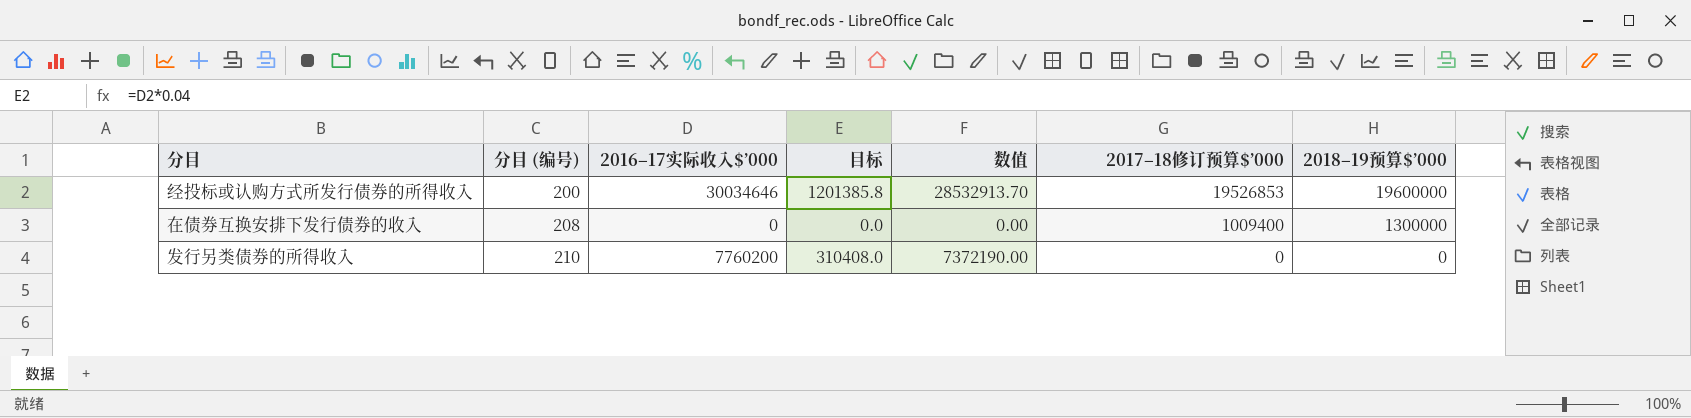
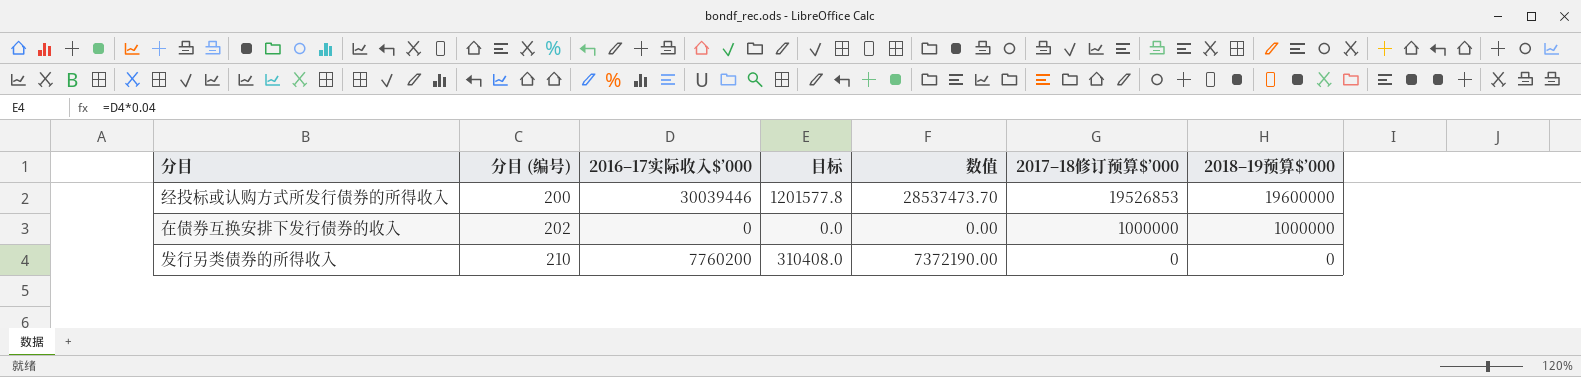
经投标或认购方式所发行债券的所得收入 | 2016–17实际收入$’000: 30034646 -> 30039446
经投标或认购方式所发行债券的所得收入 | 目标: 1201385.8 -> 1201577.8
经投标或认购方式所发行债券的所得收入 | 数值: 28532913.70 -> 28537473.70
在债券互换安排下发行债券的收入 | 分目 (编号): 208 -> 202
在债券互换安排下发行债券的收入 | 2017–18修订预算$’000: 1009400 -> 1000000
在债券互换安排下发行债券的收入 | 2018–19预算$’000: 1300000 -> 1000000

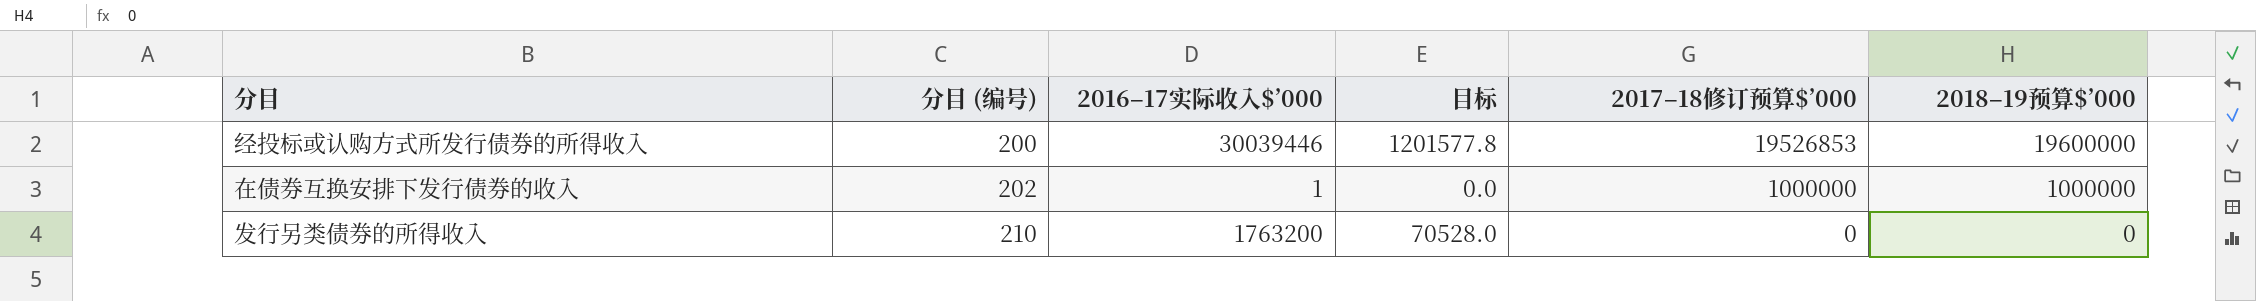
column 数值 | formula: [2016–17实际收入$’000] * 0.95 -> none
在债券互换安排下发行债券的收入 | 2016–17实际收入$’000: 0 -> 1
发行另类债券的所得收入 | 2016–17实际收入$’000: 7760200 -> 1763200
发行另类债券的所得收入 | 目标: 310408.0 -> 70528.0

